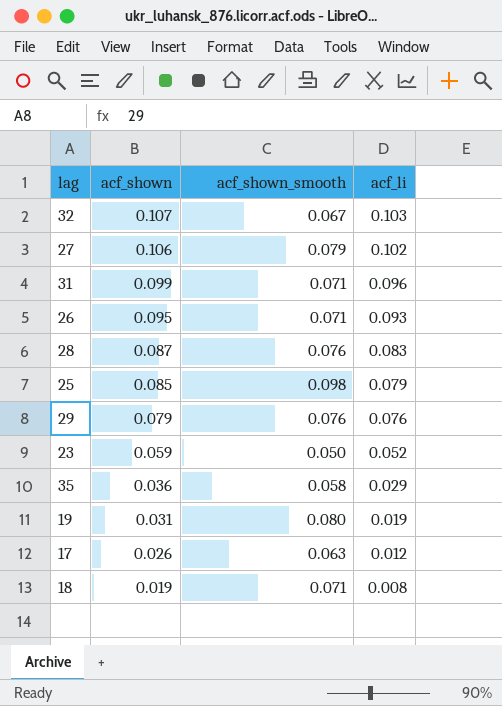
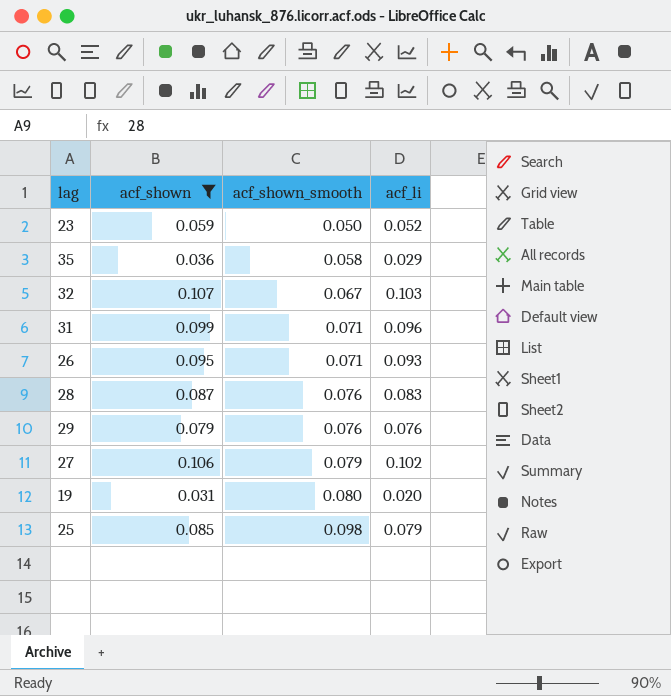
filter: none -> acf_shown >= 0.031
row order: acf_shown descending -> acf_shown_smooth ascending
19 | acf_li: 0.019 -> 0.020

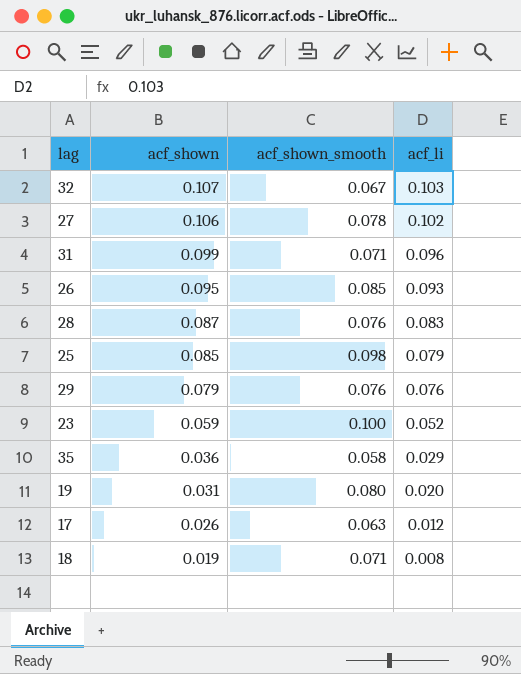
filter: acf_shown >= 0.031 -> none
row order: acf_shown_smooth ascending -> acf_shown descending
27 | acf_shown_smooth: 0.079 -> 0.078
26 | acf_shown_smooth: 0.071 -> 0.085
23 | acf_shown_smooth: 0.050 -> 0.100

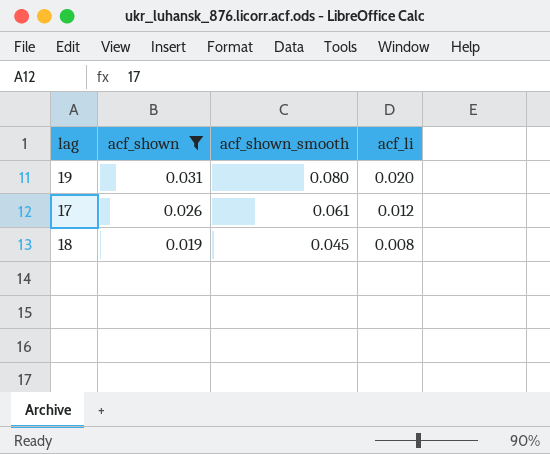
filter: none -> acf_shown <= 0.031
17 | acf_shown_smooth: 0.063 -> 0.061
18 | acf_shown_smooth: 0.071 -> 0.045

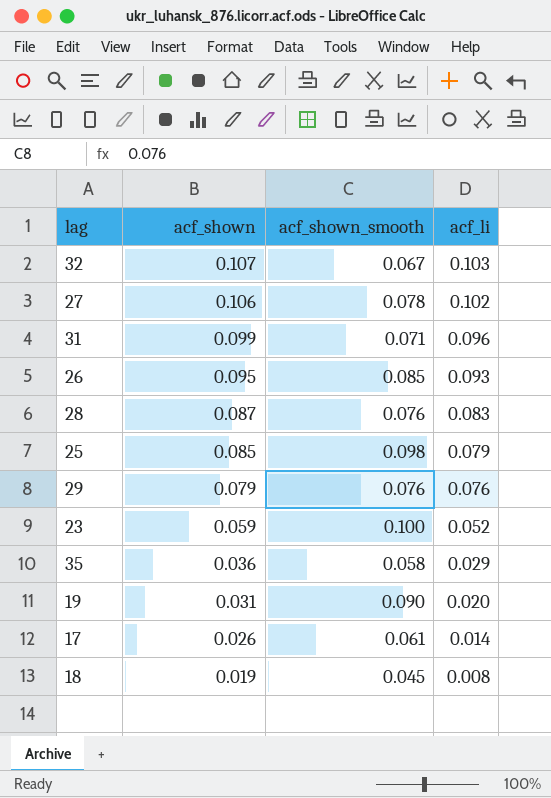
filter: acf_shown <= 0.031 -> none
19 | acf_shown_smooth: 0.080 -> 0.090
17 | acf_li: 0.012 -> 0.014

